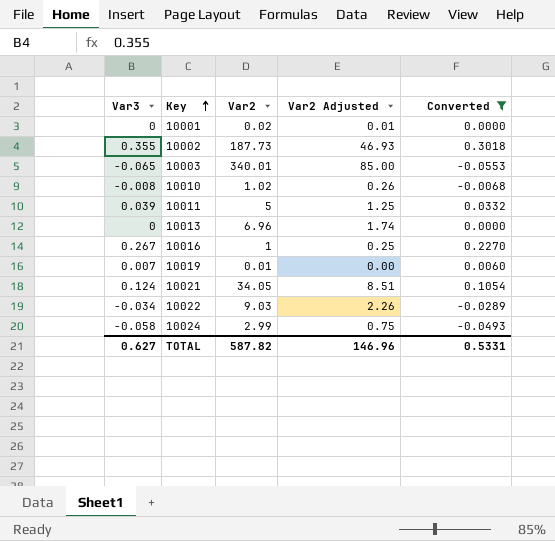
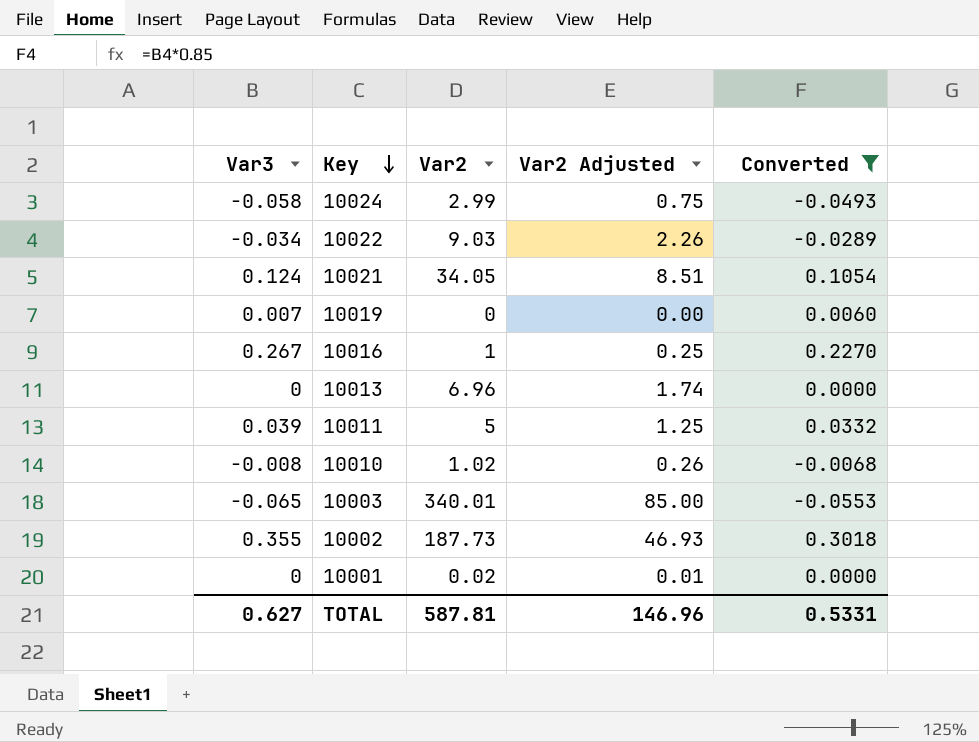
row order: Key ascending -> Key descending
10019 | Var2: 0.01 -> 0
TOTAL | Var2: 587.82 -> 587.81

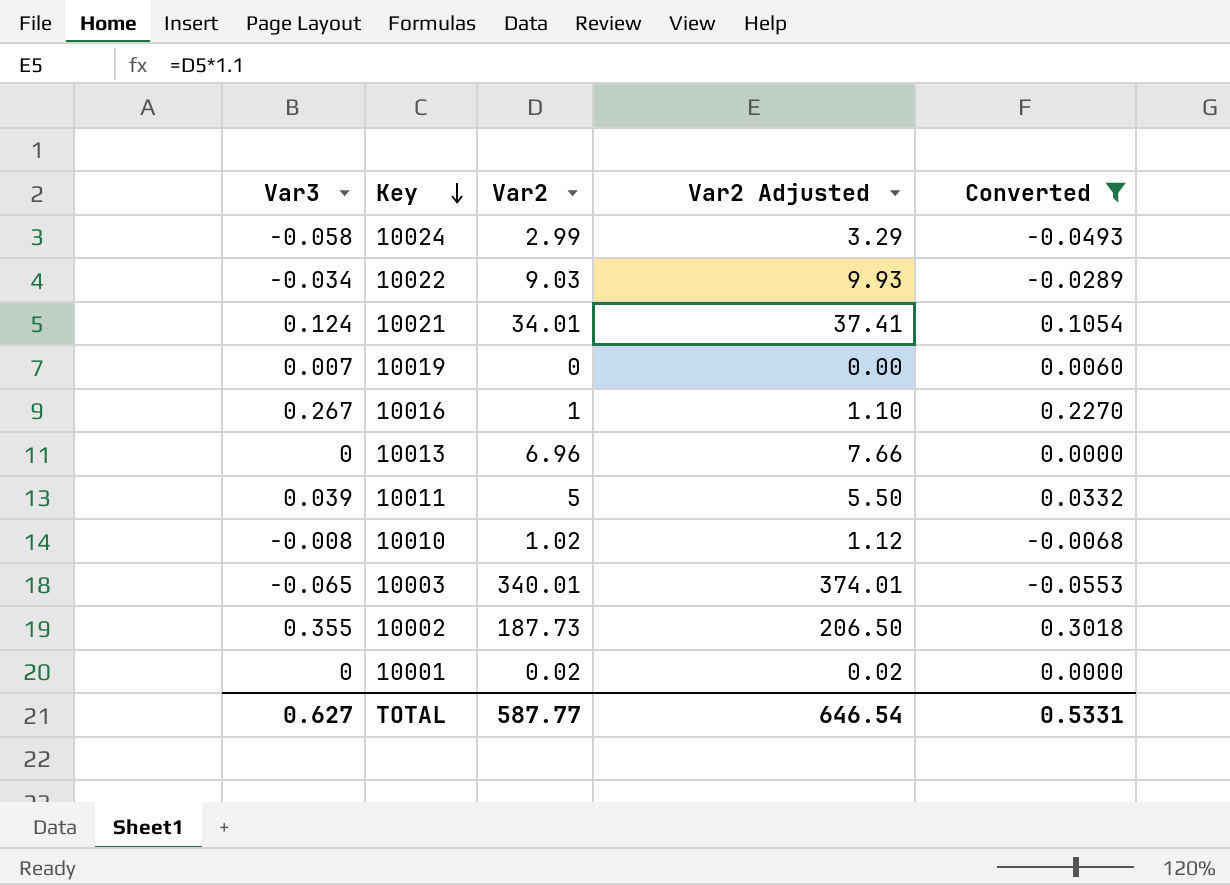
column Var2 Adjusted | formula: [Var2] * 0.25 -> [Var2] * 1.1
10021 | Var2: 34.05 -> 34.01
TOTAL | Var2: 587.81 -> 587.77
TOTAL | Var2 Adjusted: 146.96 -> 646.54

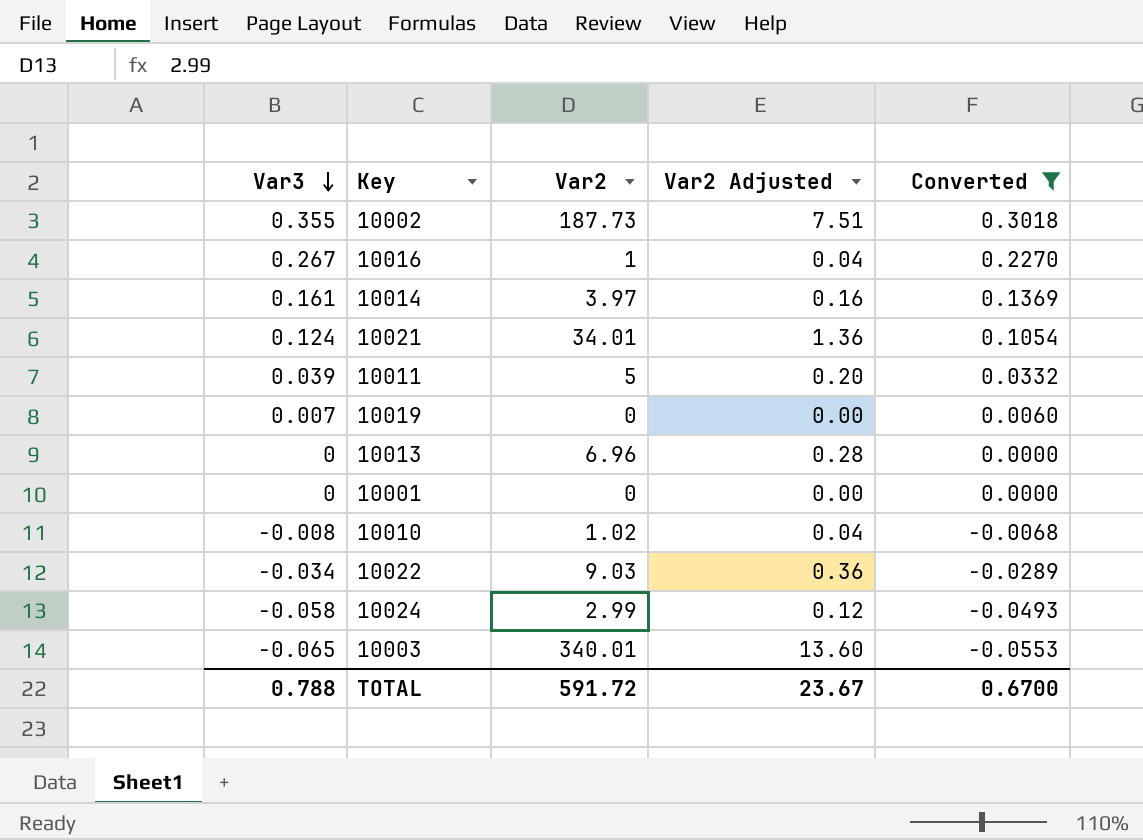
row order: Key descending -> Var3 descending
column Var2 Adjusted | formula: [Var2] * 1.1 -> [Var2] * 0.04
row 10014: none -> 0.161 | 3.97 | 0.16 | 0.1369
10001 | Var2: 0.02 -> 0
TOTAL | Var3: 0.627 -> 0.788
TOTAL | Var2: 587.77 -> 591.72
TOTAL | Var2 Adjusted: 646.54 -> 23.67
TOTAL | Converted: 0.5331 -> 0.6700

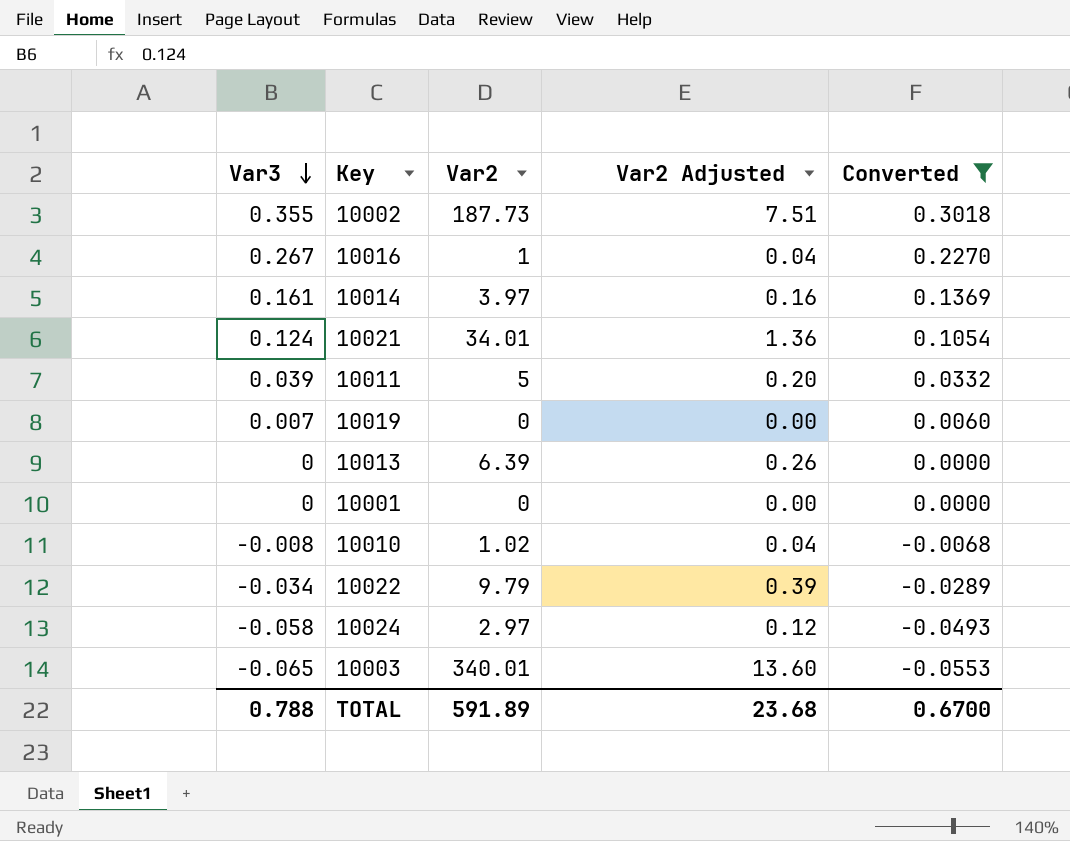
10013 | Var2: 6.96 -> 6.39
10013 | Var2 Adjusted: 0.28 -> 0.26
10022 | Var2: 9.03 -> 9.79
10022 | Var2 Adjusted: 0.36 -> 0.39
10024 | Var2: 2.99 -> 2.97
TOTAL | Var2: 591.72 -> 591.89
TOTAL | Var2 Adjusted: 23.67 -> 23.68

